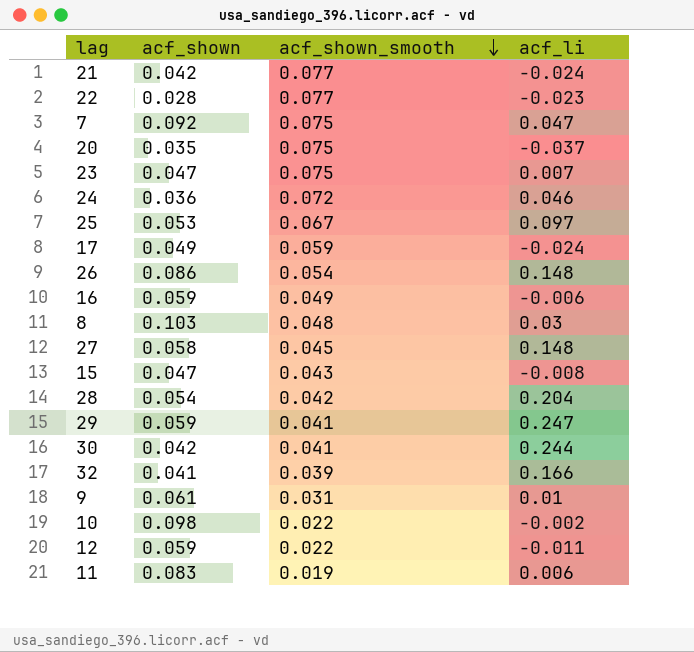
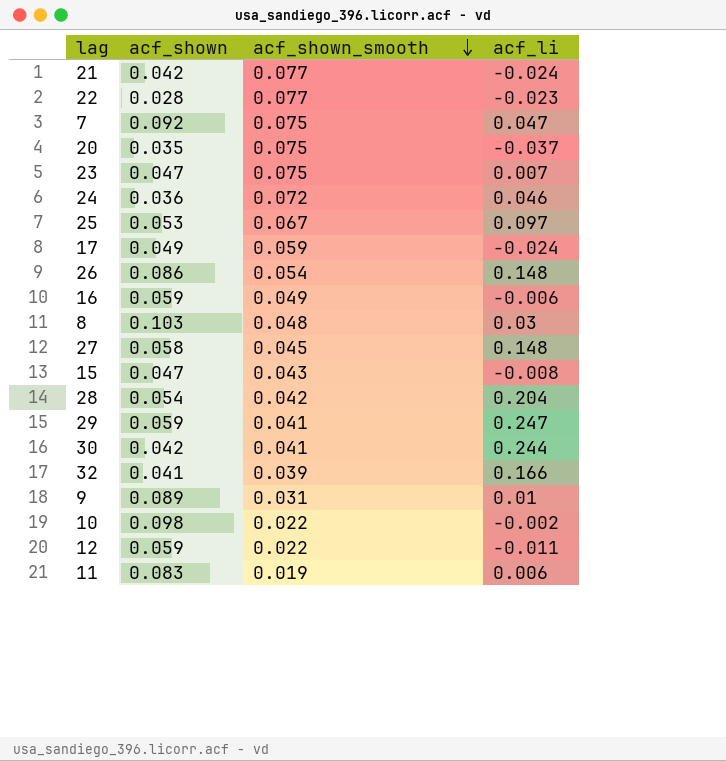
9 | acf_shown: 0.061 -> 0.089

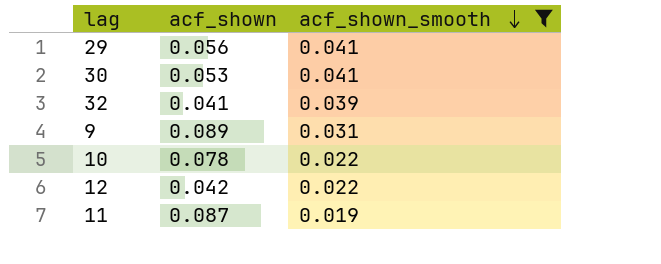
filter: none -> acf_shown_smooth <= 0.041
column acf_li | position: 4 -> none
29 | acf_shown: 0.059 -> 0.056
30 | acf_shown: 0.042 -> 0.053
10 | acf_shown: 0.098 -> 0.078
12 | acf_shown: 0.059 -> 0.042
11 | acf_shown: 0.083 -> 0.087

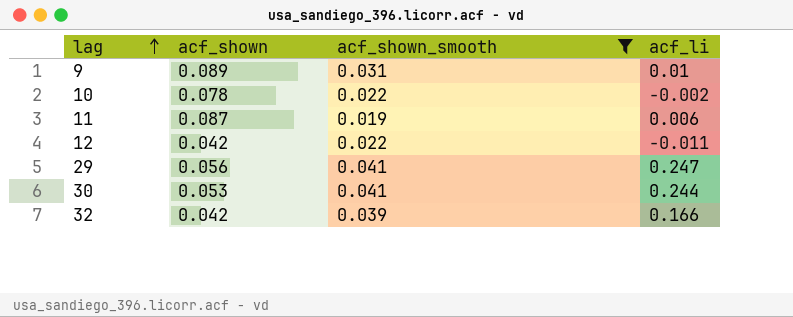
row order: acf_shown_smooth descending -> lag ascending
column acf_li | position: none -> 4
32 | acf_shown: 0.041 -> 0.042

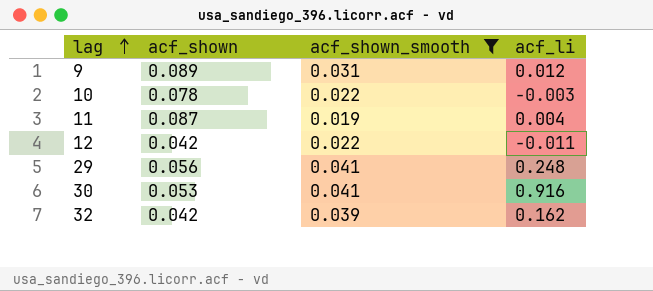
9 | acf_li: 0.01 -> 0.012
10 | acf_li: -0.002 -> -0.003
11 | acf_li: 0.006 -> 0.004
29 | acf_li: 0.247 -> 0.248
30 | acf_li: 0.244 -> 0.916
32 | acf_li: 0.166 -> 0.162

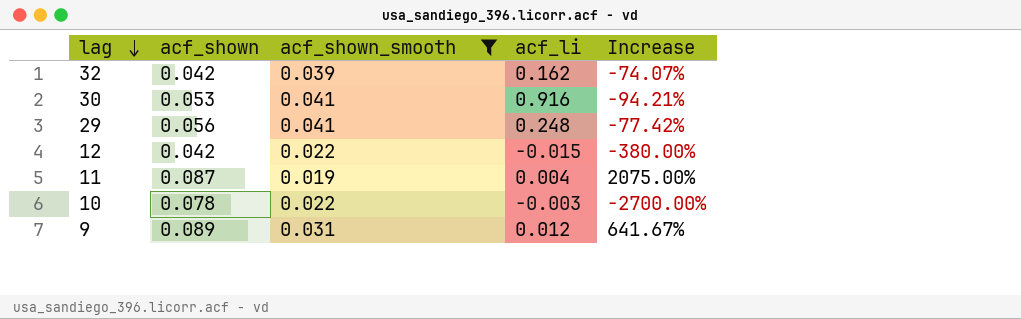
row order: lag ascending -> lag descending
column Increase | formula: none -> ([acf_shown] - [acf_li]) / [acf_li]
12 | acf_li: -0.011 -> -0.015

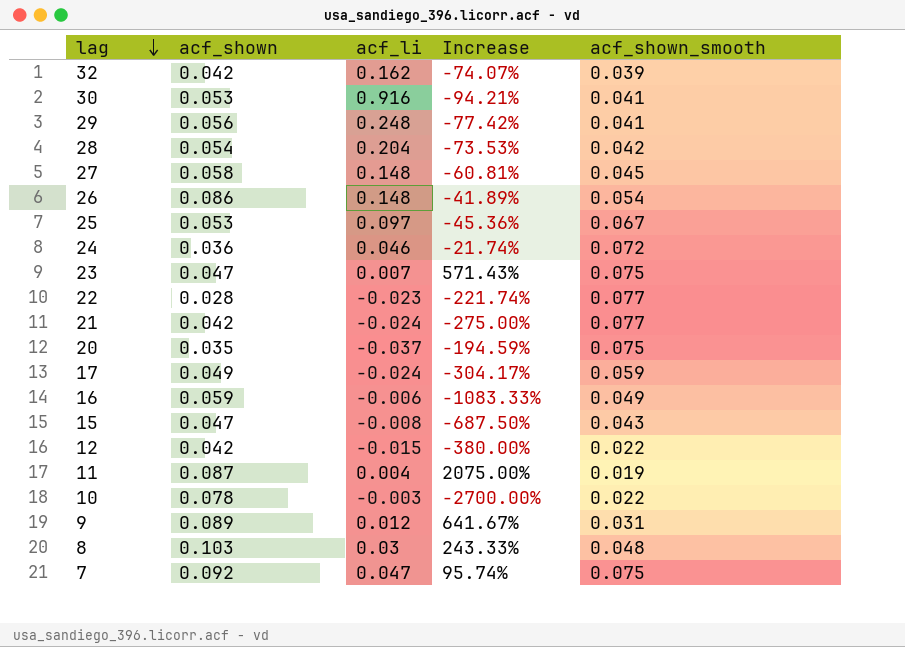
filter: acf_shown_smooth <= 0.041 -> none
column acf_shown_smooth | position: 3 -> 5

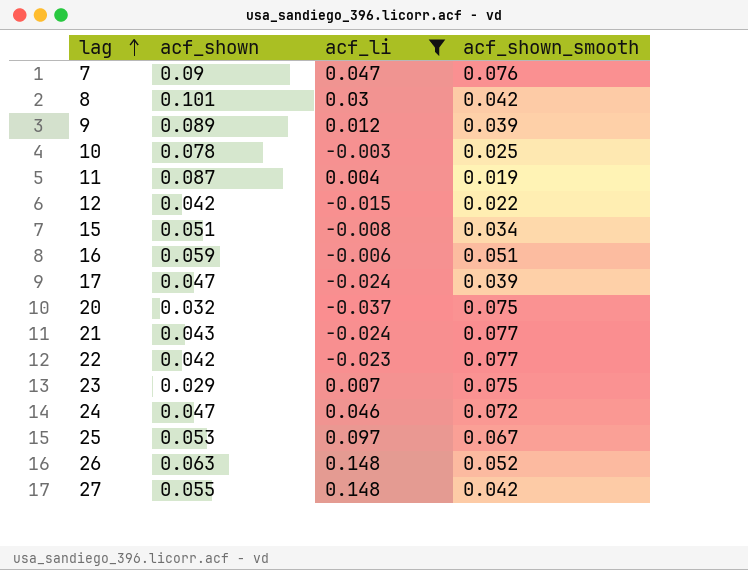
filter: none -> acf_li <= 0.148
row order: lag descending -> lag ascending
column Increase | formula: ([acf_shown] - [acf_li]) / [acf_li] -> none
7 | acf_shown: 0.092 -> 0.09
7 | acf_shown_smooth: 0.075 -> 0.076
8 | acf_shown: 0.103 -> 0.101
8 | acf_shown_smooth: 0.048 -> 0.042
9 | acf_shown_smooth: 0.031 -> 0.039
10 | acf_shown_smooth: 0.022 -> 0.025
15 | acf_shown: 0.047 -> 0.051
15 | acf_shown_smooth: 0.043 -> 0.034
16 | acf_shown_smooth: 0.049 -> 0.051
17 | acf_shown: 0.049 -> 0.047
17 | acf_shown_smooth: 0.059 -> 0.039
20 | acf_shown: 0.035 -> 0.032
21 | acf_shown: 0.042 -> 0.043
22 | acf_shown: 0.028 -> 0.042
23 | acf_shown: 0.047 -> 0.029
24 | acf_shown: 0.036 -> 0.047
26 | acf_shown: 0.086 -> 0.063
26 | acf_shown_smooth: 0.054 -> 0.052
27 | acf_shown: 0.058 -> 0.055
27 | acf_shown_smooth: 0.045 -> 0.042

